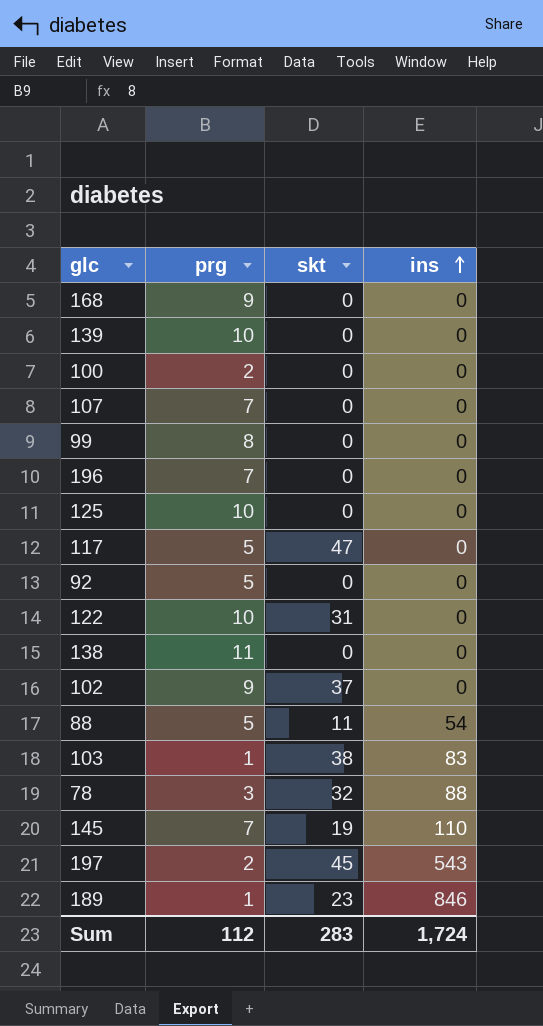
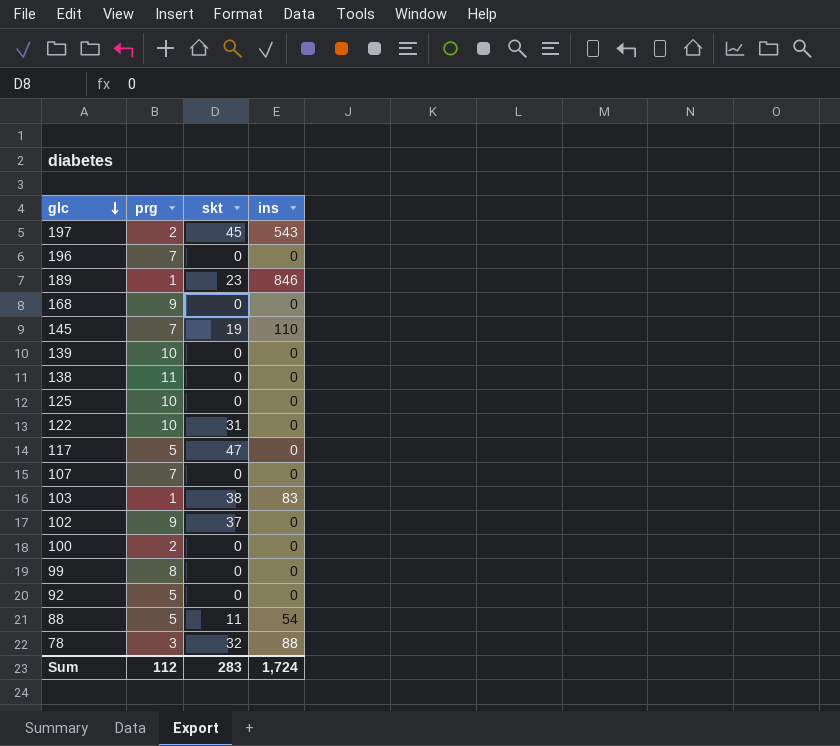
row order: ins ascending -> glc descending

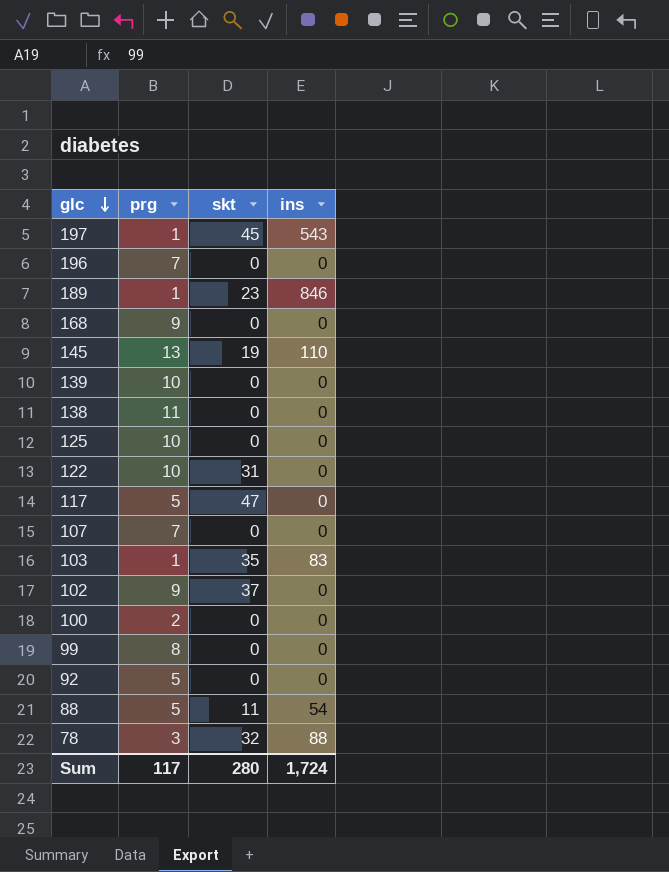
197 | prg: 2 -> 1
145 | prg: 7 -> 13
103 | skt: 38 -> 35
Sum | prg: 112 -> 117
Sum | skt: 283 -> 280

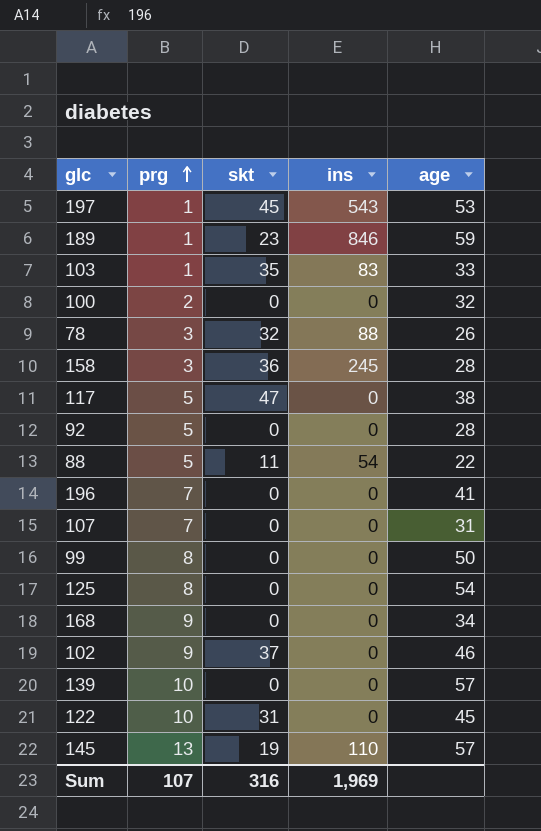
row order: glc descending -> prg ascending
column age | position: none -> 5
row 138: 11 | 0 | 0 -> none
row 158: none -> 3 | 36 | 245 | 28
125 | prg: 10 -> 8
Sum | prg: 117 -> 107
Sum | skt: 280 -> 316
Sum | ins: 1,724 -> 1,969

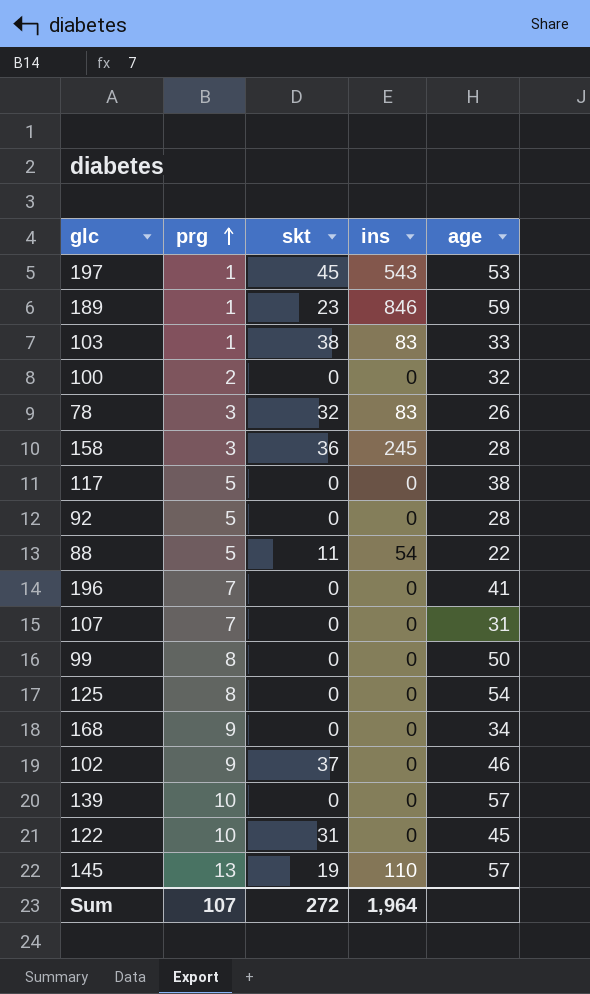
103 | skt: 35 -> 38
78 | ins: 88 -> 83
117 | skt: 47 -> 0
Sum | skt: 316 -> 272
Sum | ins: 1,969 -> 1,964

